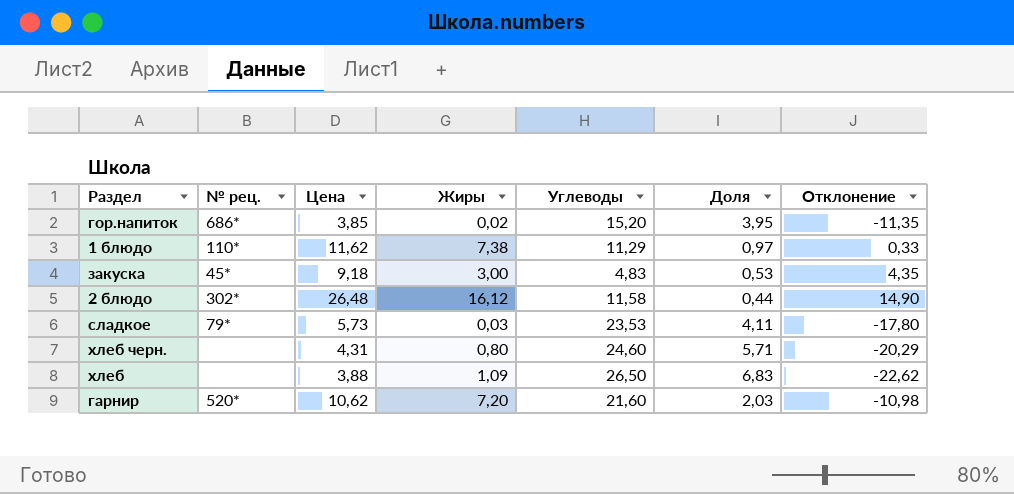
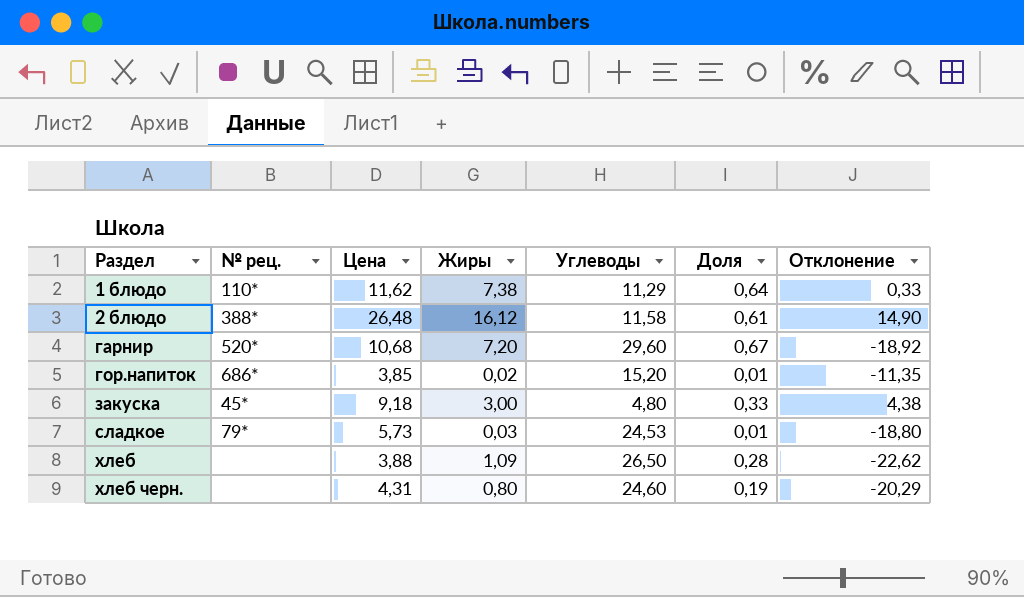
row order: none -> Раздел ascending
column Доля | formula: [Углеводы] / [Цена] -> [Жиры] / [Цена]
2 блюдо | № рец.: 302* -> 388*
гарнир | Цена: 10,62 -> 10,68
гарнир | Углеводы: 21,60 -> 29,60
гарнир | Отклонение: -10,98 -> -18,92
закуска | Углеводы: 4,83 -> 4,80
закуска | Отклонение: 4,35 -> 4,38
сладкое | Углеводы: 23,53 -> 24,53
сладкое | Отклонение: -17,80 -> -18,80

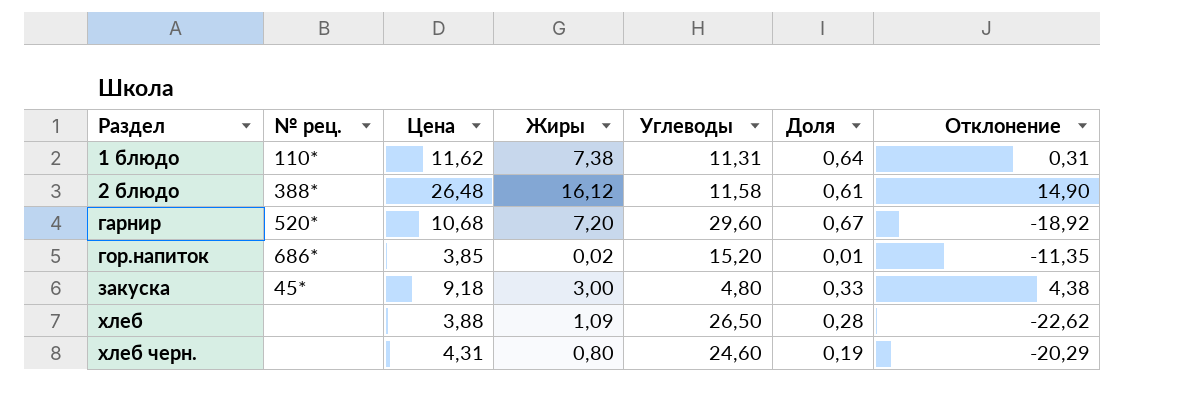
row сладкое: 79* | 5,73 | 0,03 | 24,53 | 0,01 | -18,80 -> none
1 блюдо | Углеводы: 11,29 -> 11,31
1 блюдо | Отклонение: 0,33 -> 0,31

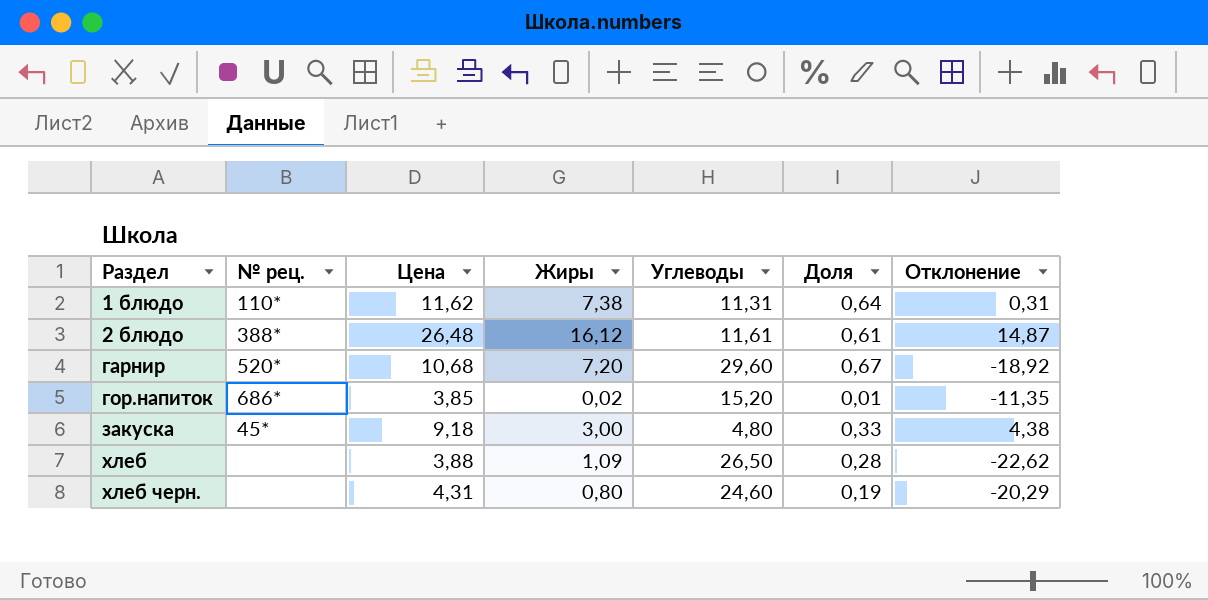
2 блюдо | Углеводы: 11,58 -> 11,61
2 блюдо | Отклонение: 14,90 -> 14,87

